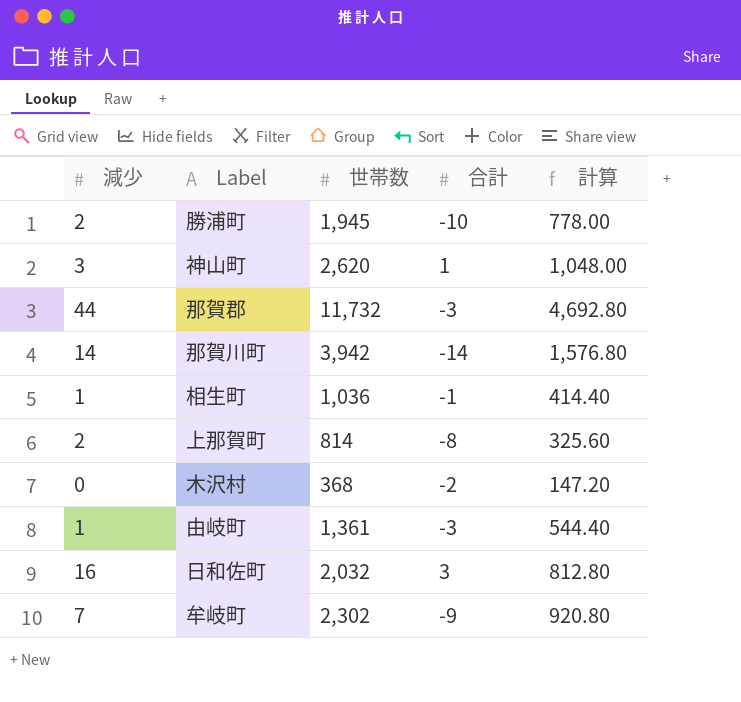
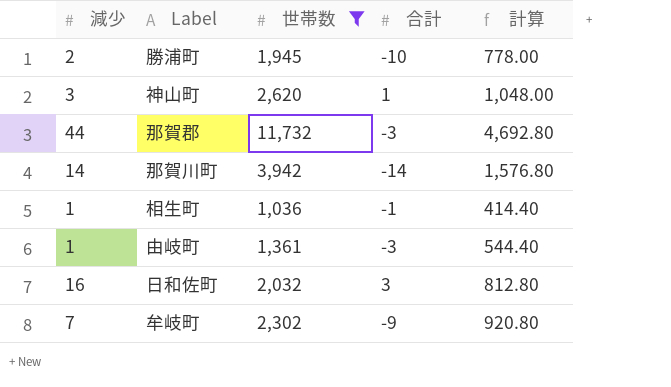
filter: none -> 世帯数 >= 1,036

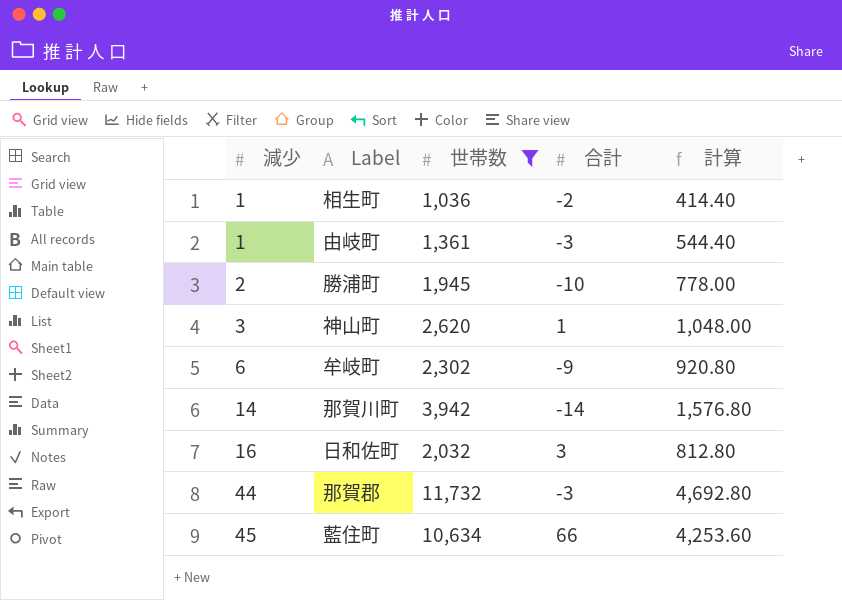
row order: none -> 減少 ascending
相生町 | 合計: -1 -> -2
牟岐町 | 減少: 7 -> 6
row 藍住町: none -> 45 | 10,634 | 66 | 4,253.60

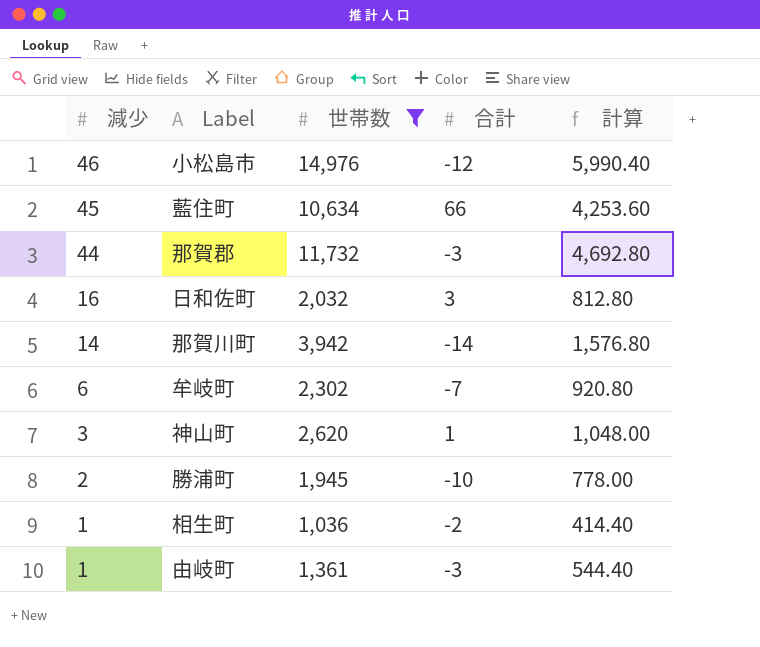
row order: 減少 ascending -> 減少 descending
row 小松島市: none -> 46 | 14,976 | -12 | 5,990.40
牟岐町 | 合計: -9 -> -7

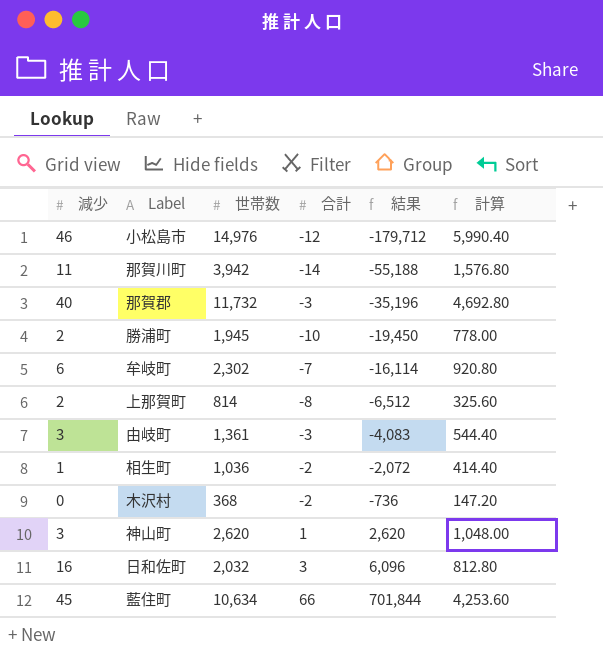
filter: 世帯数 >= 1,036 -> none
row order: 減少 descending -> 結果 ascending
column 結果 | formula: none -> [世帯数] * [合計]
那賀川町 | 減少: 14 -> 11
那賀郡 | 減少: 44 -> 40
由岐町 | 減少: 1 -> 3

